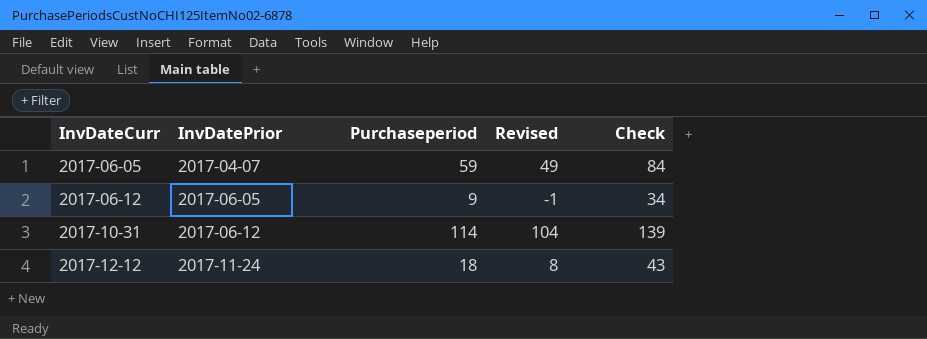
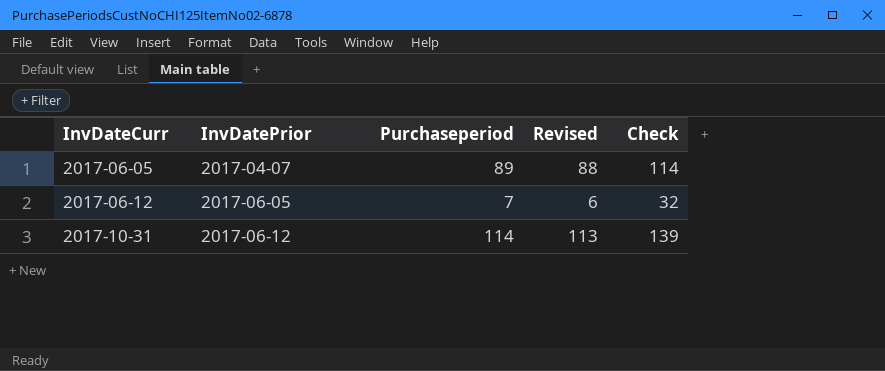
column Revised | formula: [Purchaseperiod] - 10 -> [Purchaseperiod] - 1
row 2017-12-12: 2017-11-24 | 18 | 8 | 43 -> none
2017-06-05 | Purchaseperiod: 59 -> 89
2017-06-05 | Check: 84 -> 114
2017-06-12 | Purchaseperiod: 9 -> 7
2017-06-12 | Check: 34 -> 32

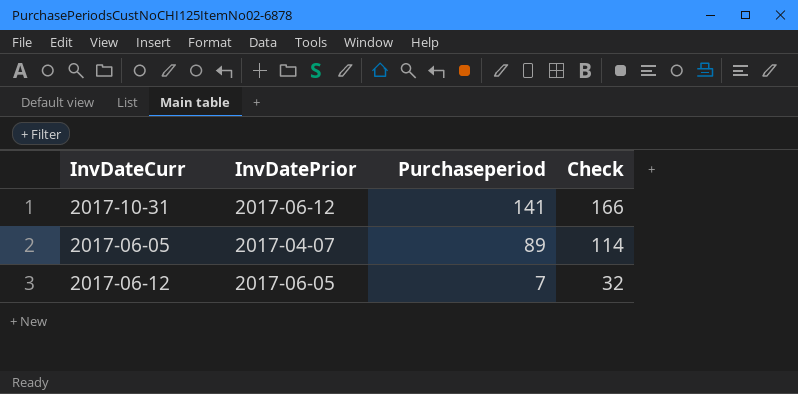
row order: InvDateCurr ascending -> Purchaseperiod descending
column Revised | formula: [Purchaseperiod] - 1 -> none
2017-10-31 | Purchaseperiod: 114 -> 141
2017-10-31 | Check: 139 -> 166

